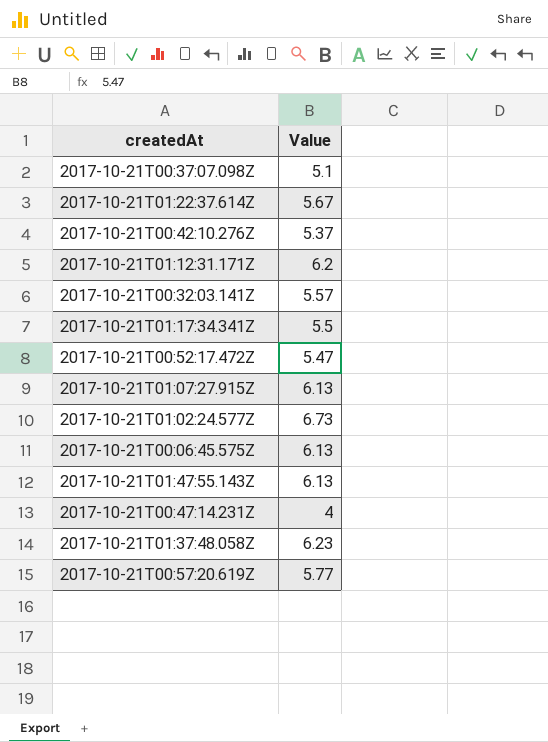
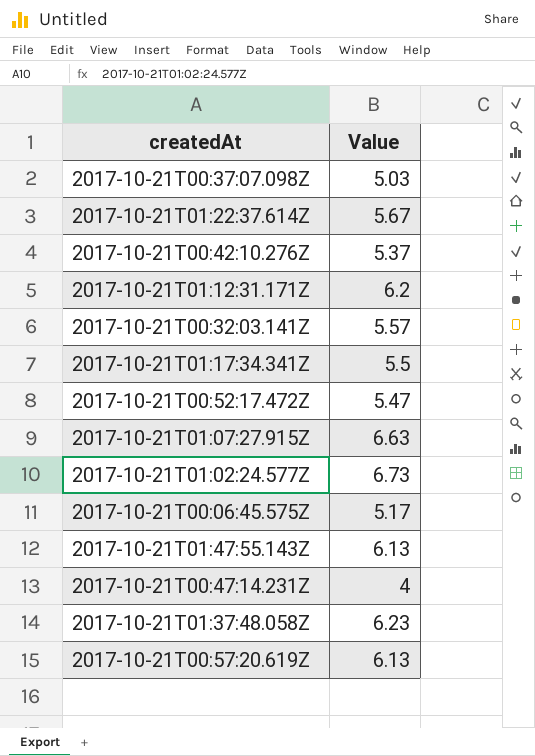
2017-10-21T00:37:07.098Z | Value: 5.1 -> 5.03
2017-10-21T01:07:27.915Z | Value: 6.13 -> 6.63
2017-10-21T00:06:45.575Z | Value: 6.13 -> 5.17
2017-10-21T00:57:20.619Z | Value: 5.77 -> 6.13

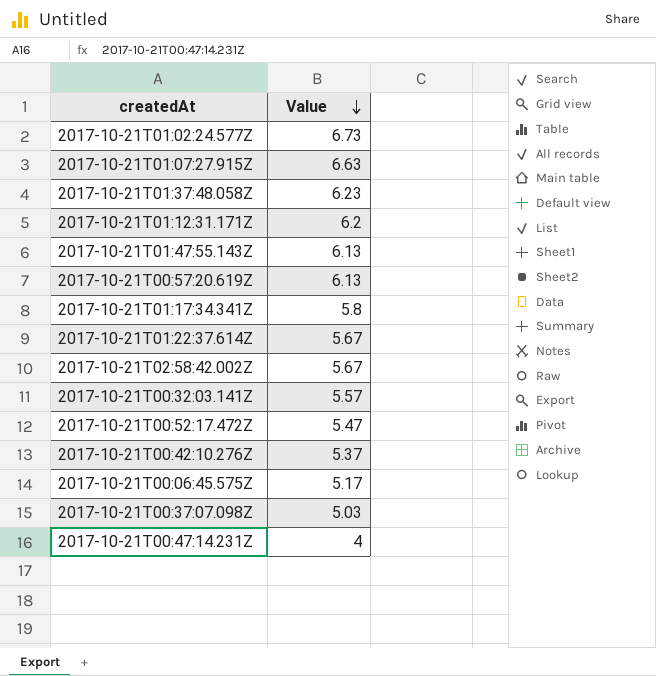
row order: none -> Value descending
2017-10-21T01:17:34.341Z | Value: 5.5 -> 5.8
row 2017-10-21T02:58:42.002Z: none -> 5.67

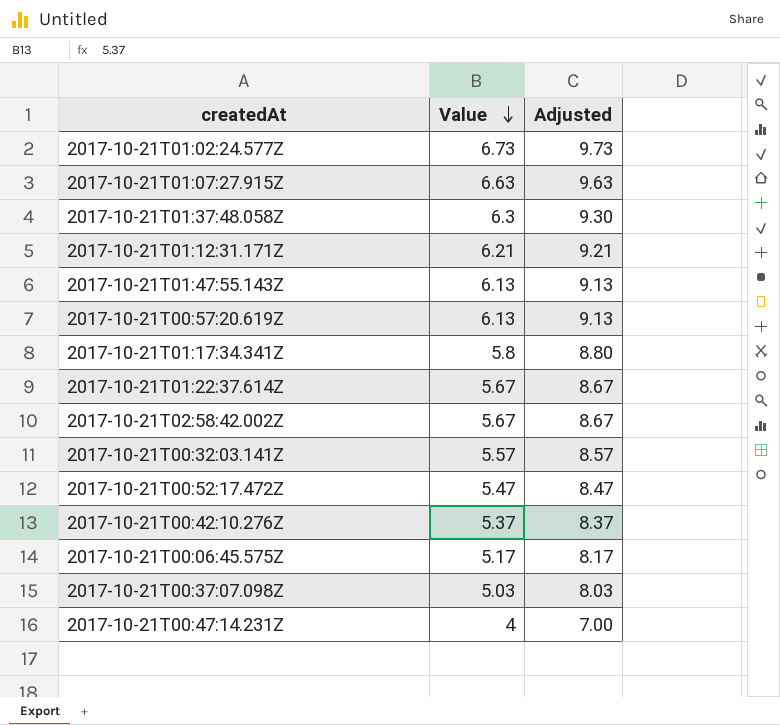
column Adjusted | formula: none -> [Value] + 3
2017-10-21T01:37:48.058Z | Value: 6.23 -> 6.3
2017-10-21T01:12:31.171Z | Value: 6.2 -> 6.21

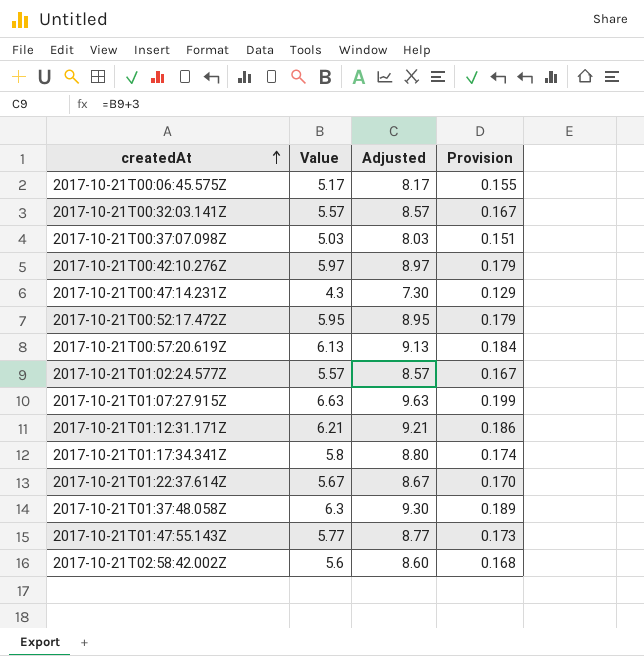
row order: Value descending -> createdAt ascending
column Provision | formula: none -> [Value] * 0.03
2017-10-21T00:42:10.276Z | Value: 5.37 -> 5.97
2017-10-21T00:42:10.276Z | Adjusted: 8.37 -> 8.97
2017-10-21T00:47:14.231Z | Value: 4 -> 4.3
2017-10-21T00:47:14.231Z | Adjusted: 7.00 -> 7.30
2017-10-21T00:52:17.472Z | Value: 5.47 -> 5.95
2017-10-21T00:52:17.472Z | Adjusted: 8.47 -> 8.95
2017-10-21T01:02:24.577Z | Value: 6.73 -> 5.57
2017-10-21T01:02:24.577Z | Adjusted: 9.73 -> 8.57
2017-10-21T01:47:55.143Z | Value: 6.13 -> 5.77
2017-10-21T01:47:55.143Z | Adjusted: 9.13 -> 8.77
2017-10-21T02:58:42.002Z | Value: 5.67 -> 5.6
2017-10-21T02:58:42.002Z | Adjusted: 8.67 -> 8.60

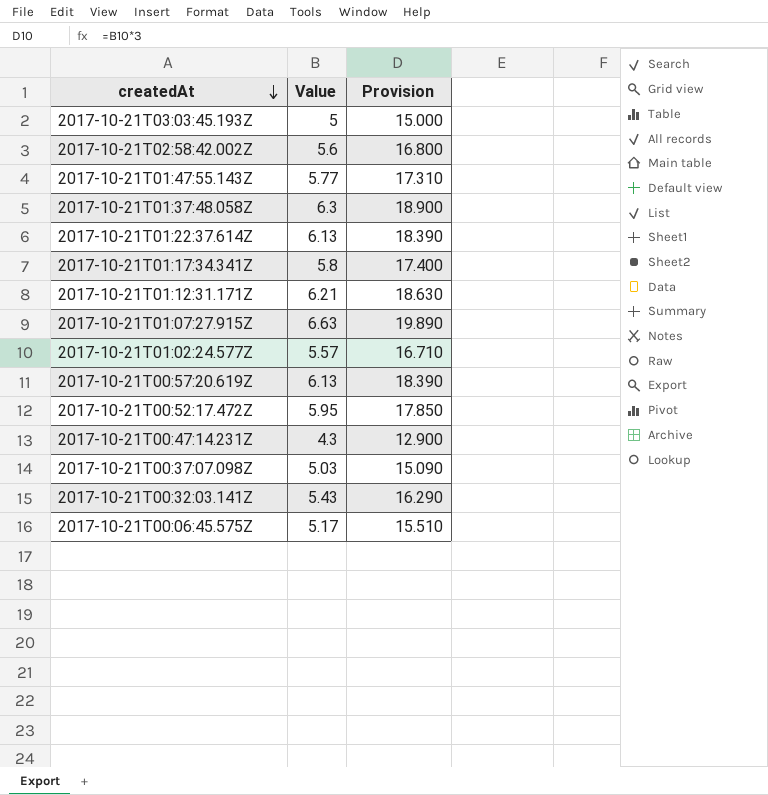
row order: createdAt ascending -> createdAt descending
column Adjusted | formula: [Value] + 3 -> none
column Provision | formula: [Value] * 0.03 -> [Value] * 3
row 2017-10-21T00:42:10.276Z: 5.97 | 8.97 | 0.179 -> none
row 2017-10-21T03:03:45.193Z: none -> 5 | 15.000
2017-10-21T01:22:37.614Z | Value: 5.67 -> 6.13
2017-10-21T00:32:03.141Z | Value: 5.57 -> 5.43

